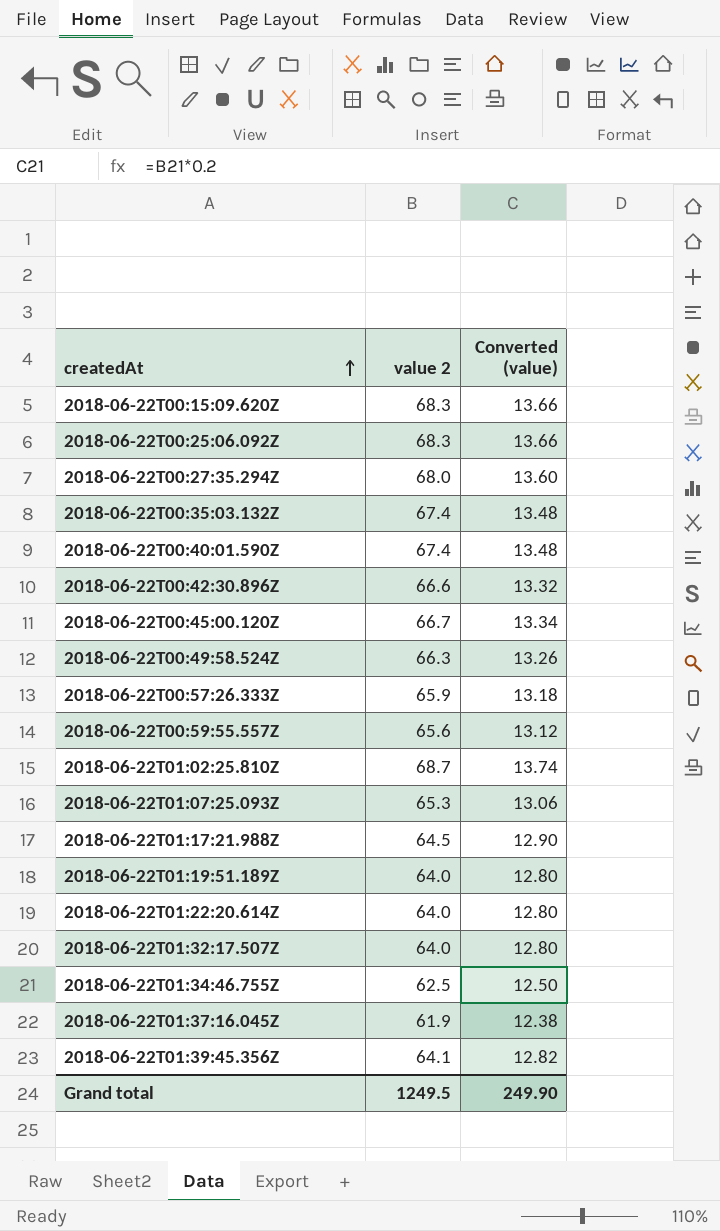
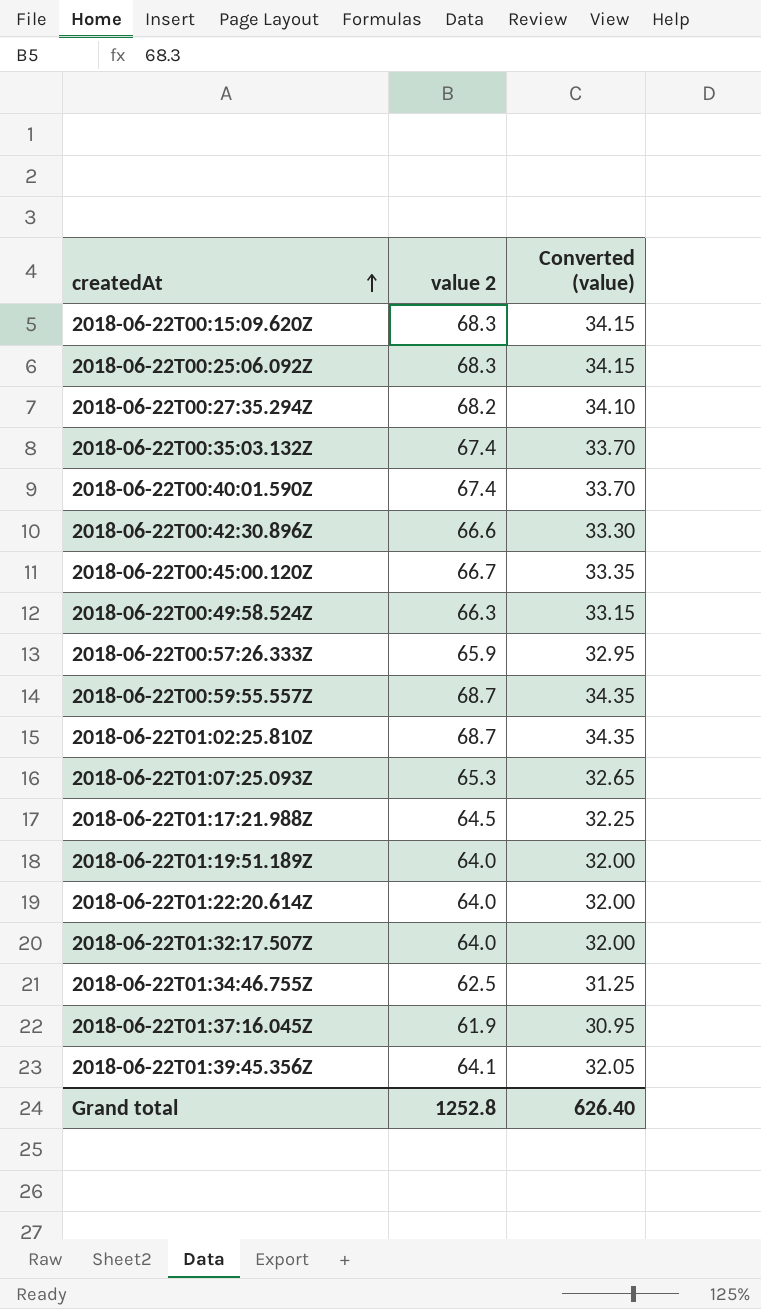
column Converted (value) | formula: [value 2] * 0.2 -> [value 2] * 0.5
2018-06-22T00:27:35.294Z | value 2: 68.0 -> 68.2
2018-06-22T00:59:55.557Z | value 2: 65.6 -> 68.7
Grand total | value 2: 1249.5 -> 1252.8
Grand total | Converted (value): 249.90 -> 626.40

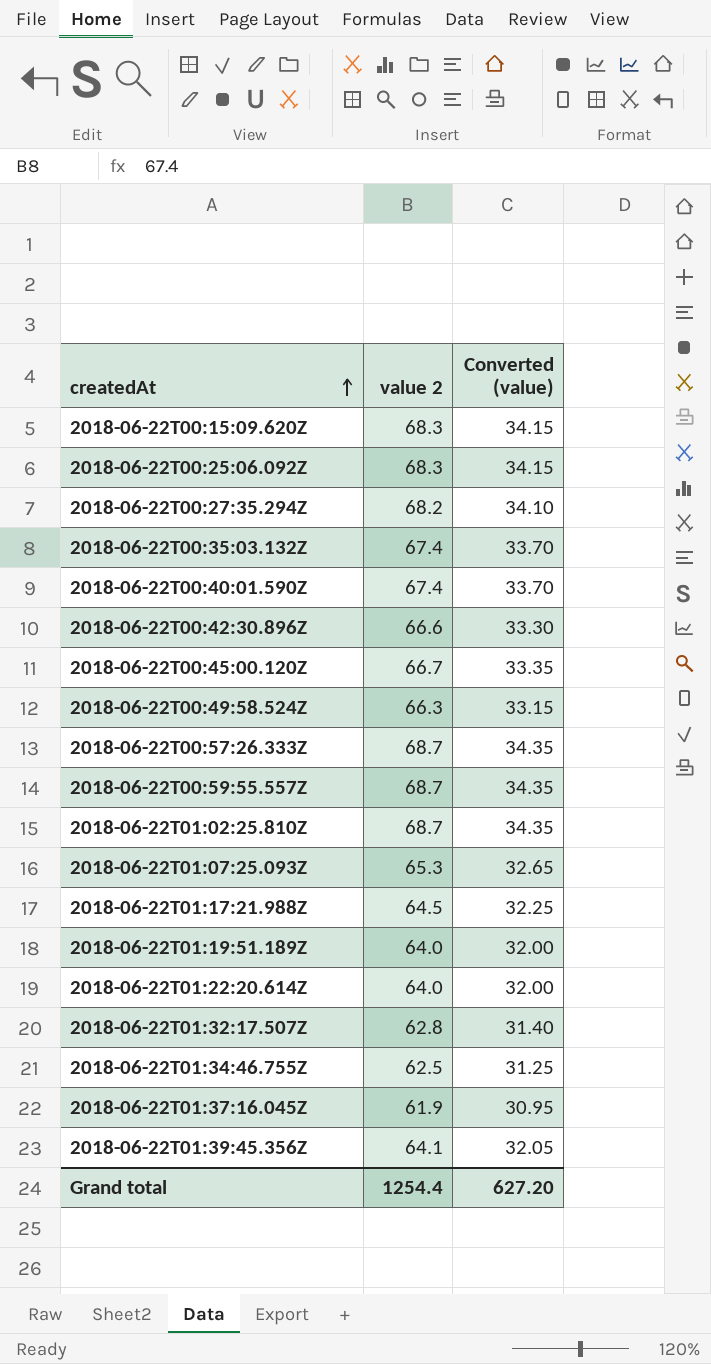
2018-06-22T00:57:26.333Z | value 2: 65.9 -> 68.7
2018-06-22T00:57:26.333Z | Converted (value): 32.95 -> 34.35
2018-06-22T01:32:17.507Z | value 2: 64.0 -> 62.8
2018-06-22T01:32:17.507Z | Converted (value): 32.00 -> 31.40
Grand total | value 2: 1252.8 -> 1254.4
Grand total | Converted (value): 626.40 -> 627.20

